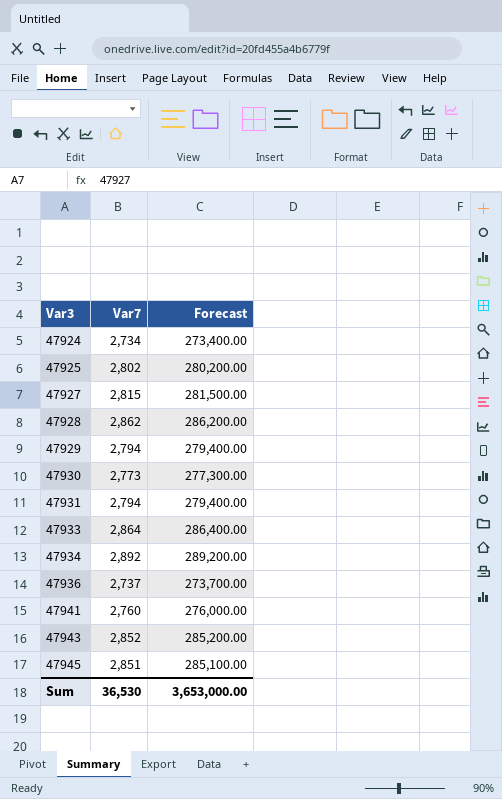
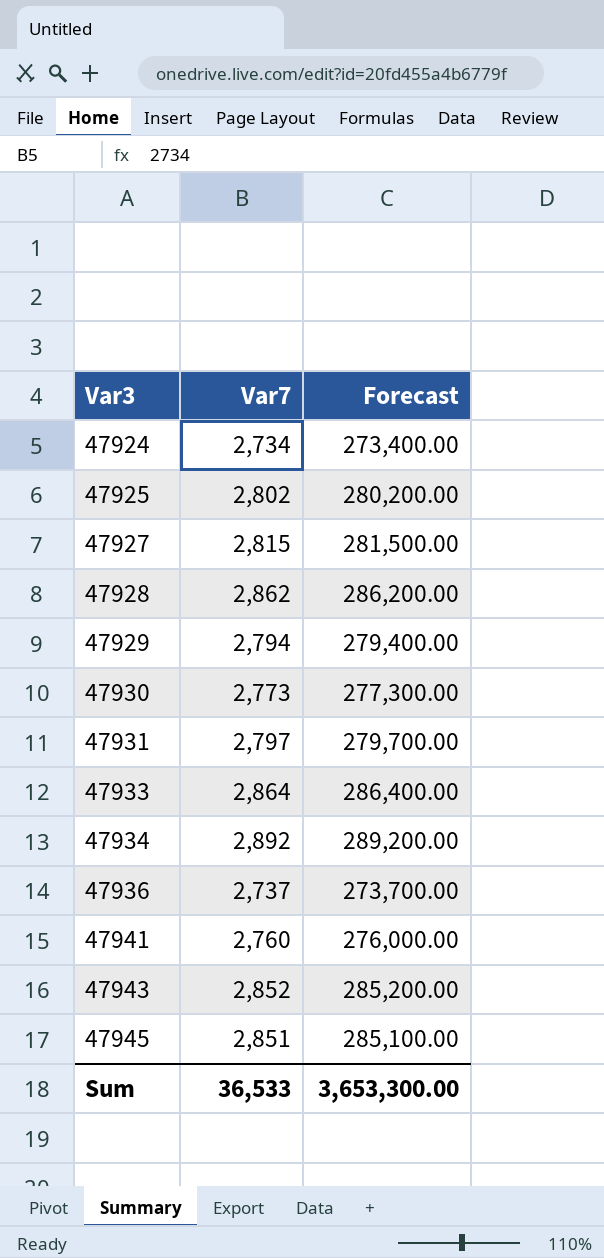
47931 | Var7: 2,794 -> 2,797
47931 | Forecast: 279,400.00 -> 279,700.00
Sum | Var7: 36,530 -> 36,533
Sum | Forecast: 3,653,000.00 -> 3,653,300.00

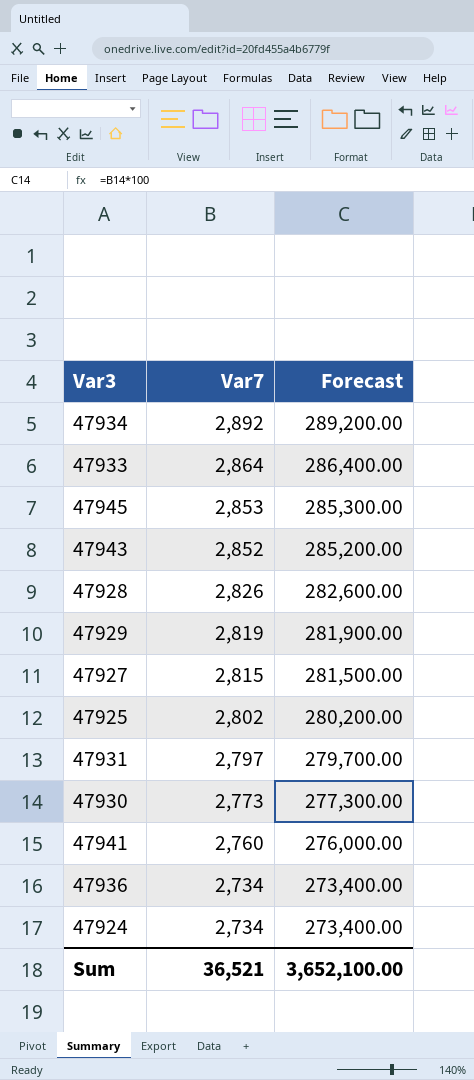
row order: Var3 ascending -> Var7 descending
47945 | Var7: 2,851 -> 2,853
47945 | Forecast: 285,100.00 -> 285,300.00
47928 | Var7: 2,862 -> 2,826
47928 | Forecast: 286,200.00 -> 282,600.00
47929 | Var7: 2,794 -> 2,819
47929 | Forecast: 279,400.00 -> 281,900.00
47936 | Var7: 2,737 -> 2,734
47936 | Forecast: 273,700.00 -> 273,400.00
Sum | Var7: 36,533 -> 36,521
Sum | Forecast: 3,653,300.00 -> 3,652,100.00

